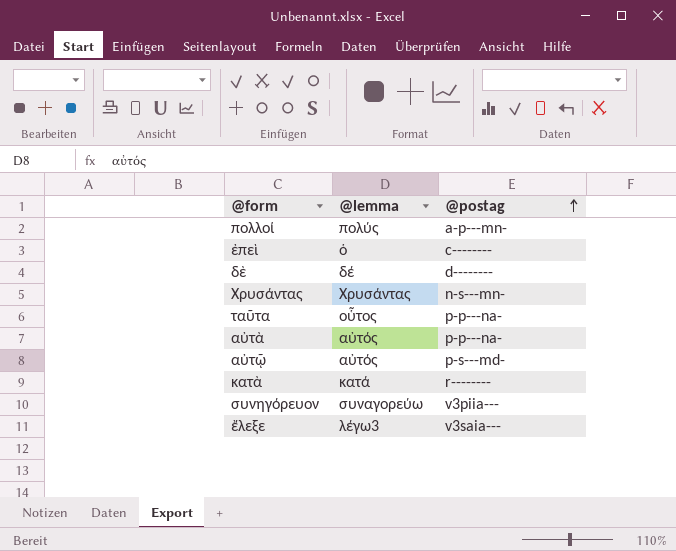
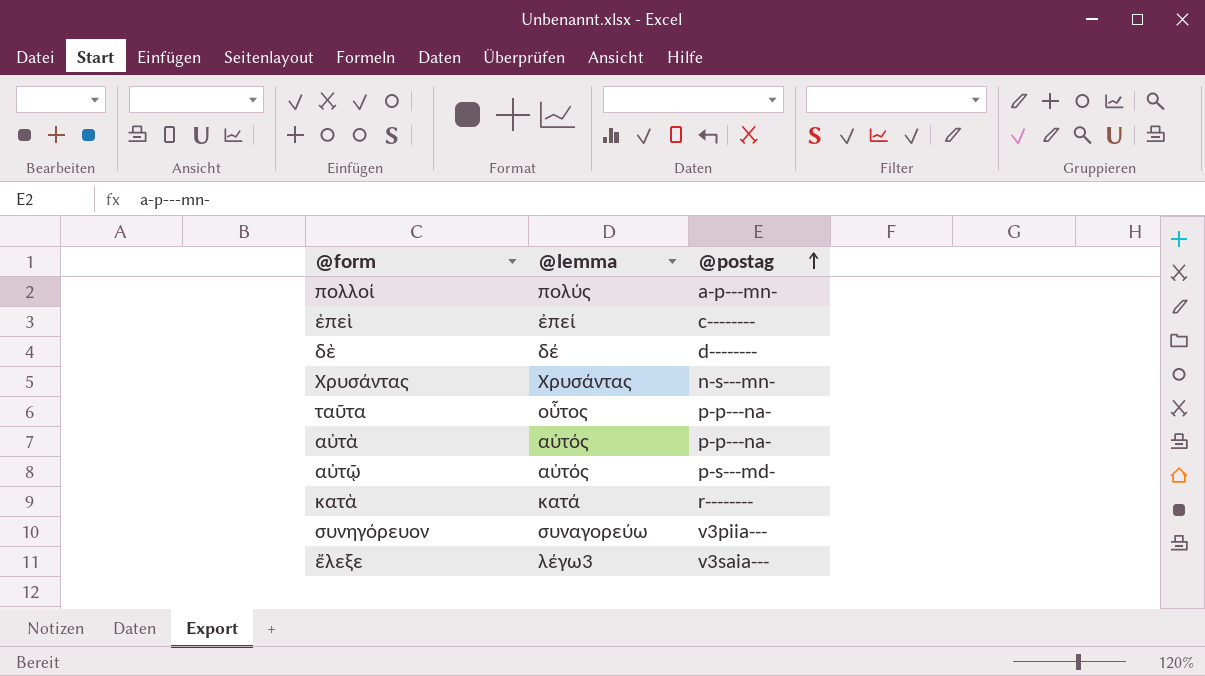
ἐπεὶ | @lemma: ὁ -> ἐπεί

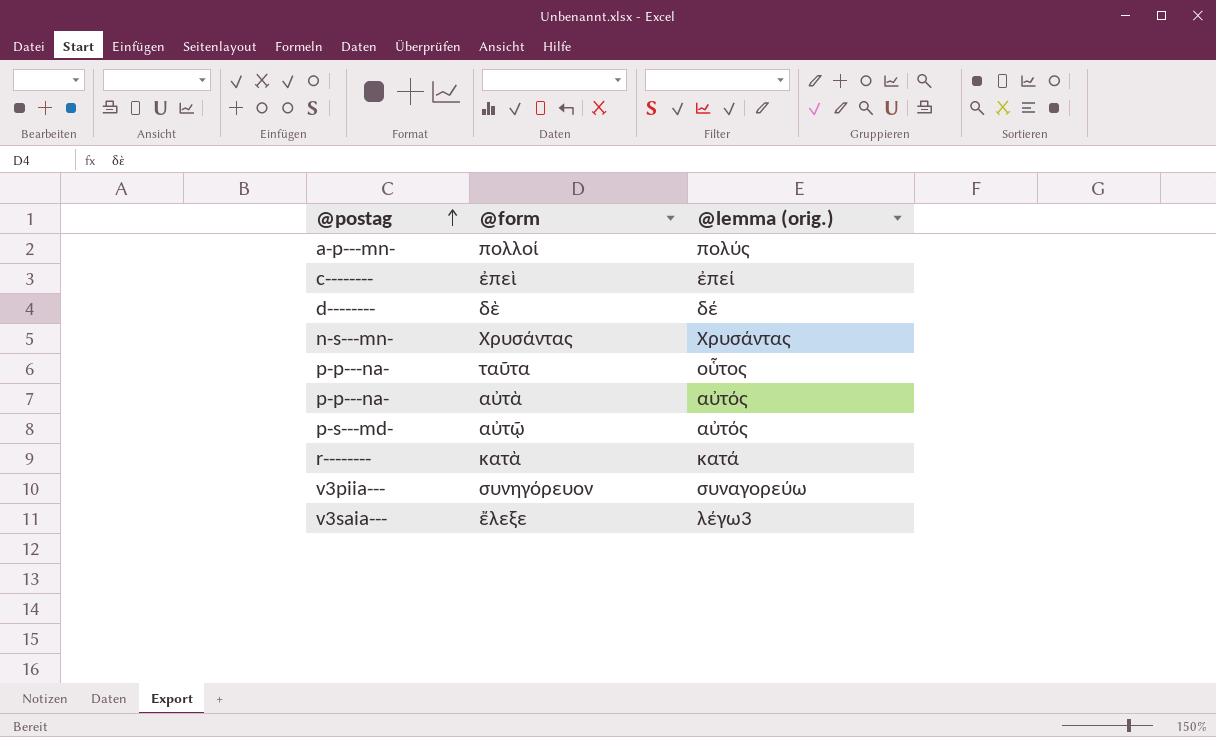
column @postag | position: 3 -> 1
column name: @lemma -> @lemma (orig.)

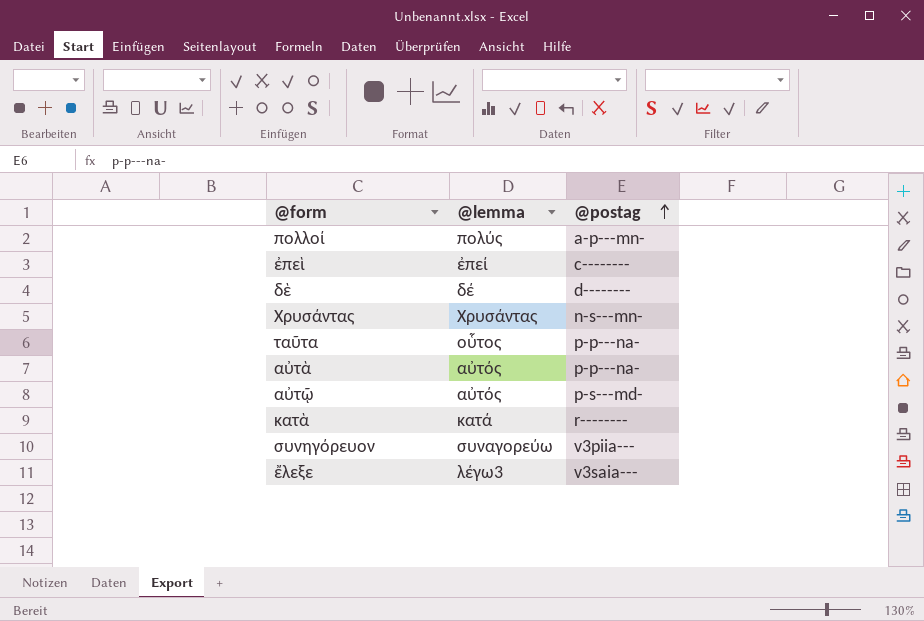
column name: @lemma (orig.) -> @lemma
column @postag | position: 1 -> 3

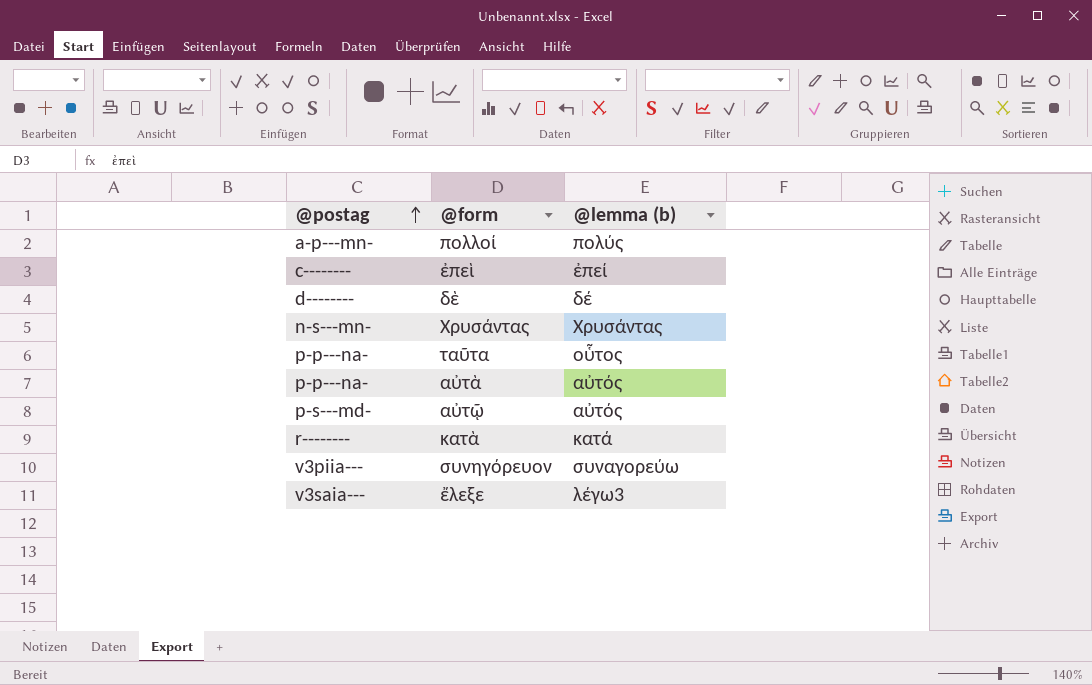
column @postag | position: 3 -> 1
column name: @lemma -> @lemma (b)

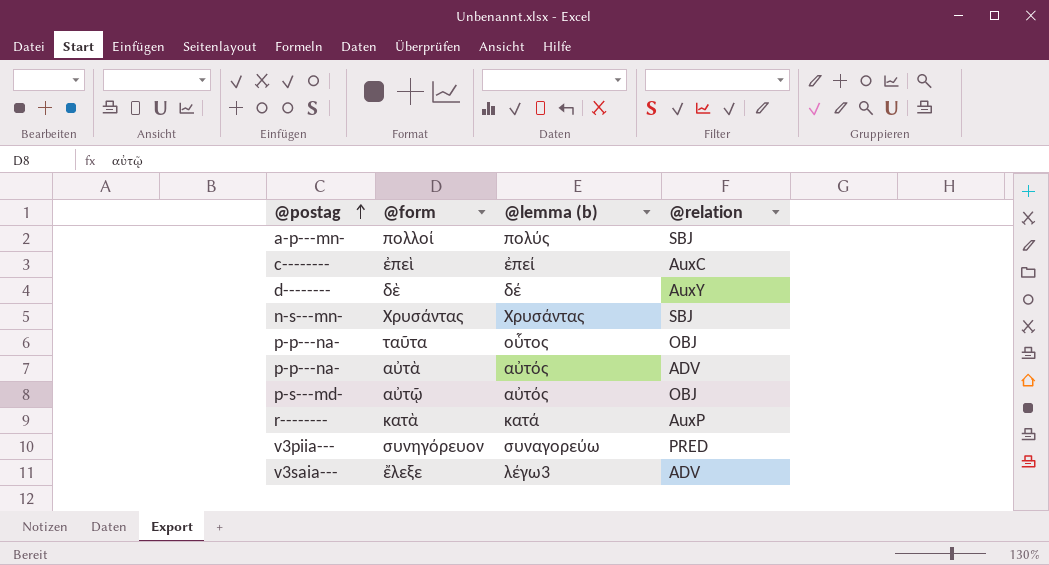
column @relation | position: none -> 4

